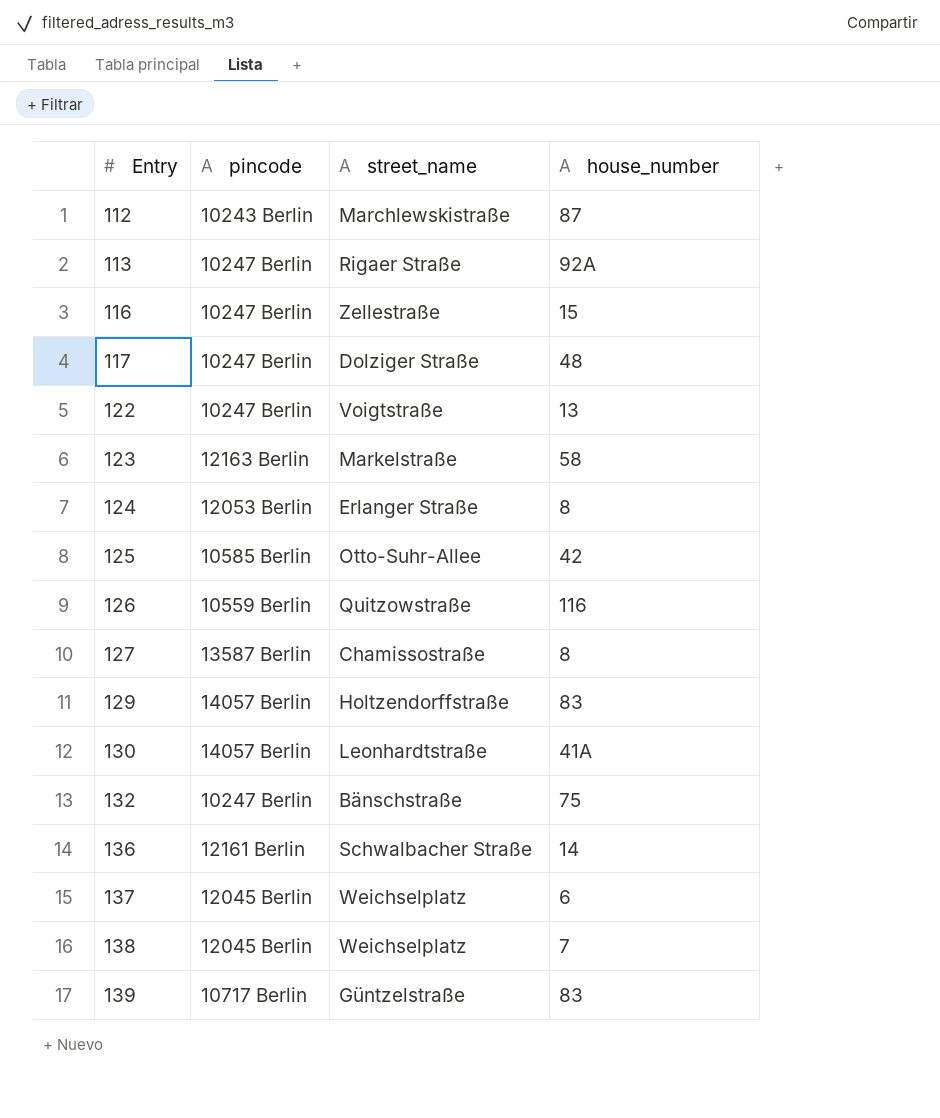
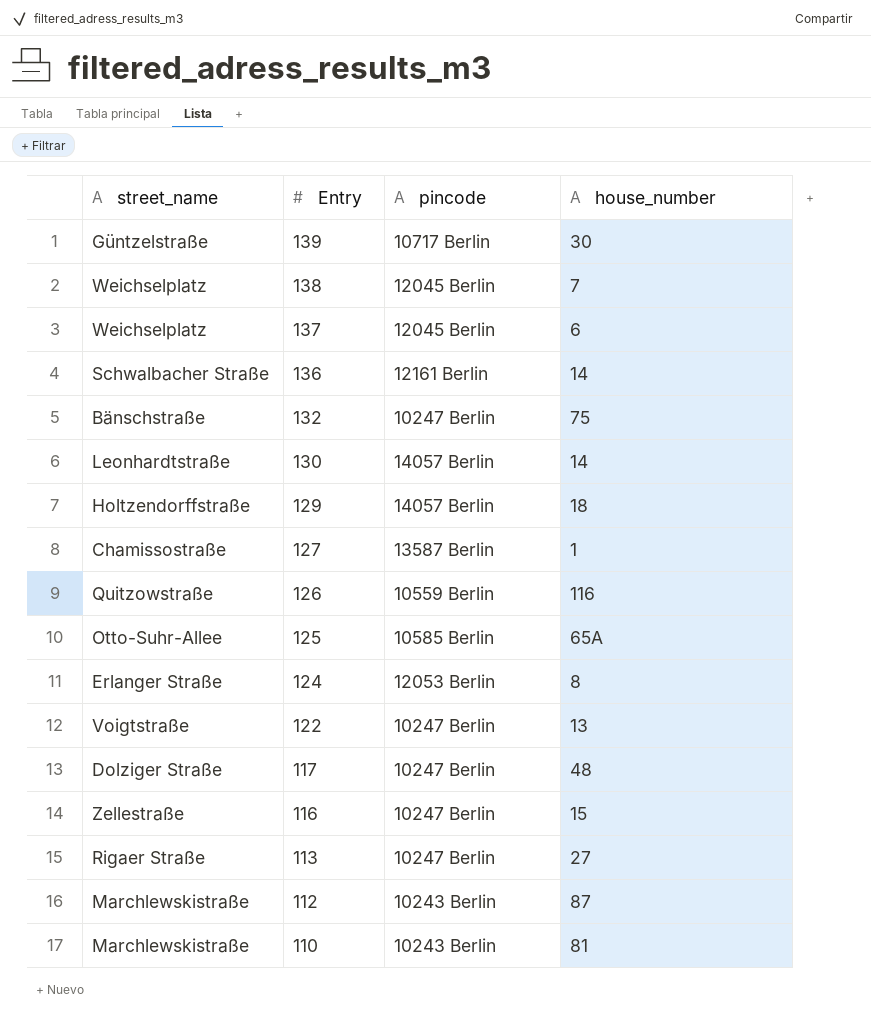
row order: Entry ascending -> Entry descending
column street_name | position: 3 -> 1
row 123: 12163 Berlin | Markelstraße | 58 -> none
139 | house_number: 83 -> 30
130 | house_number: 41A -> 14
129 | house_number: 83 -> 18
127 | house_number: 8 -> 1
125 | house_number: 42 -> 65A
113 | house_number: 92A -> 27
row 110: none -> Marchlewskistraße | 10243 Berlin | 81

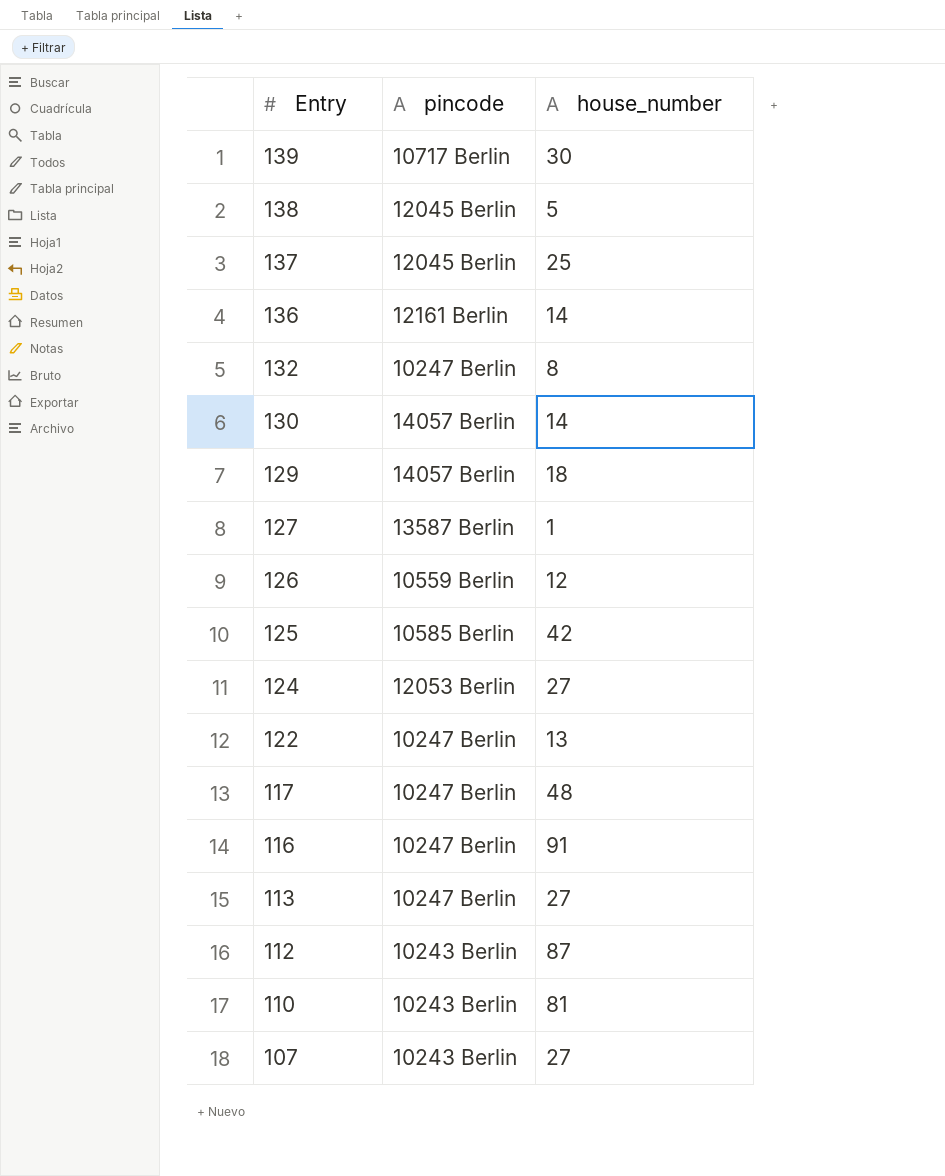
column street_name | position: 1 -> none
138 | house_number: 7 -> 5
137 | house_number: 6 -> 25
132 | house_number: 75 -> 8
126 | house_number: 116 -> 12
125 | house_number: 65A -> 42
124 | house_number: 8 -> 27
116 | house_number: 15 -> 91
row 107: none -> 10243 Berlin | 27

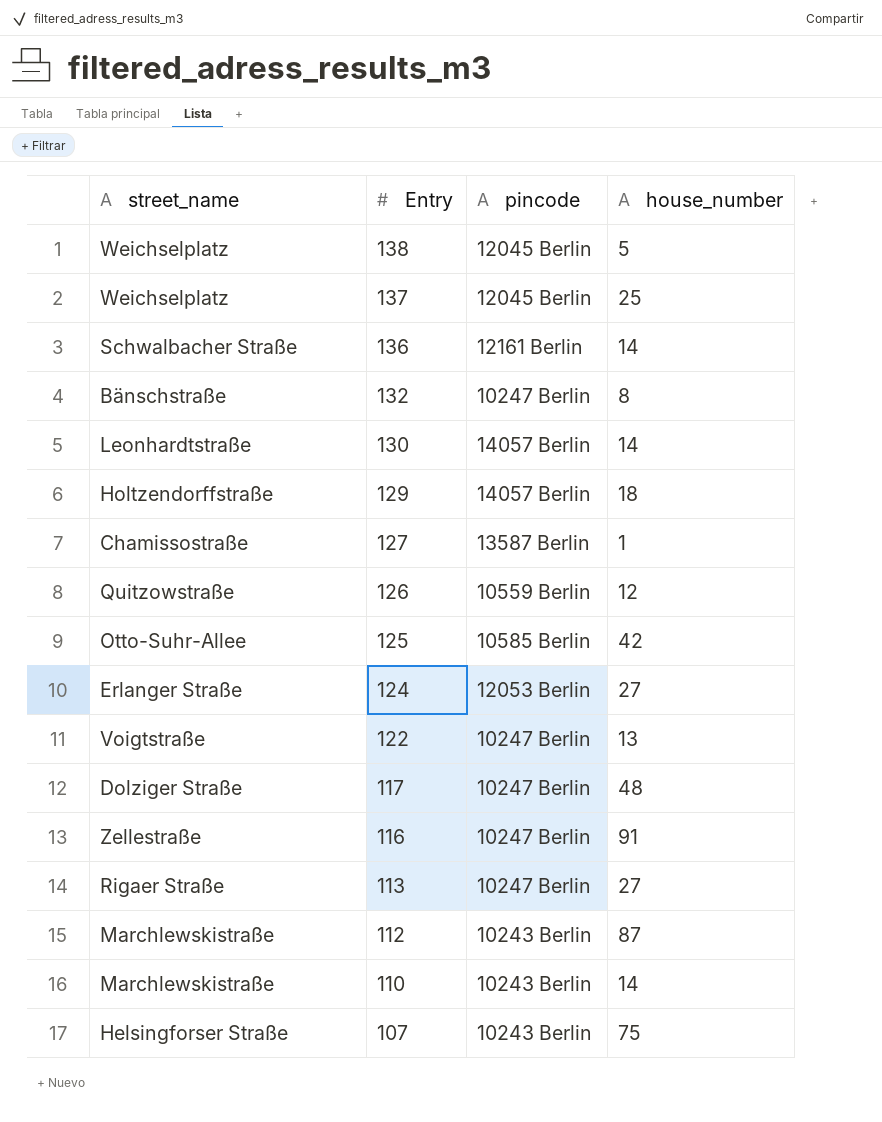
column street_name | position: none -> 1
row 139: 10717 Berlin | 30 -> none
110 | house_number: 81 -> 14
107 | house_number: 27 -> 75

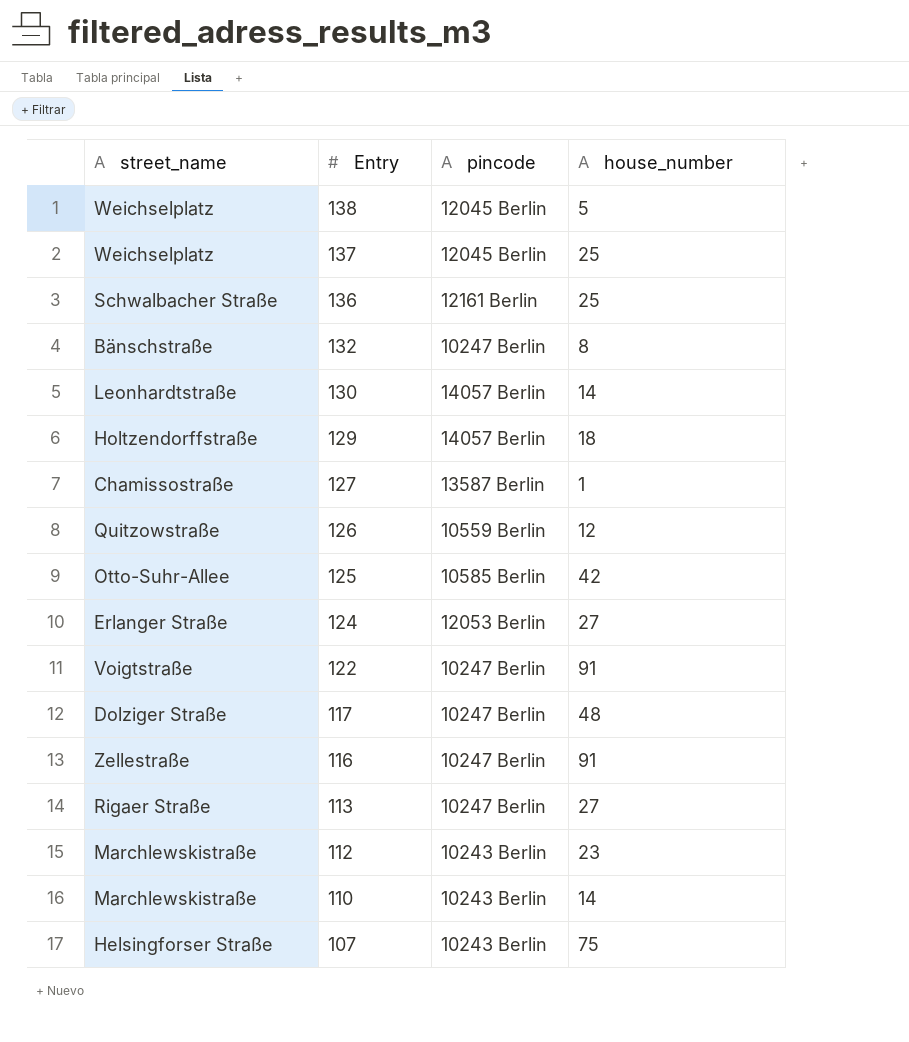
136 | house_number: 14 -> 25
122 | house_number: 13 -> 91
112 | house_number: 87 -> 23

